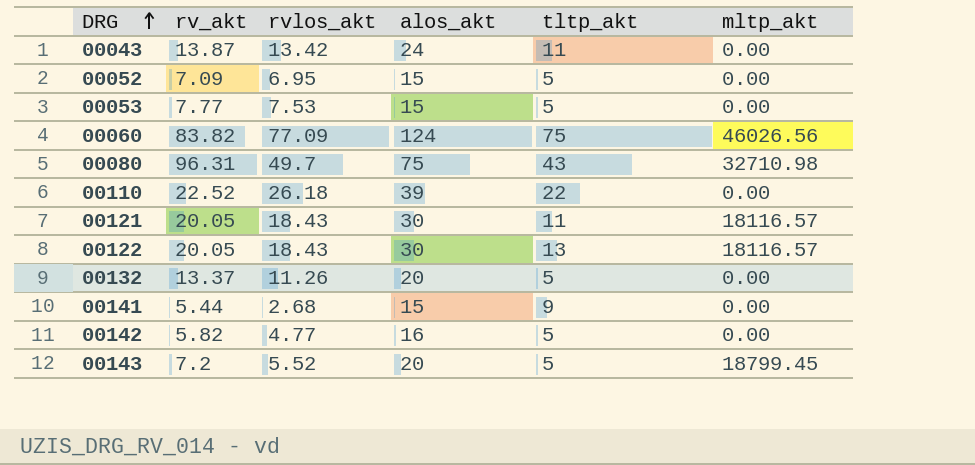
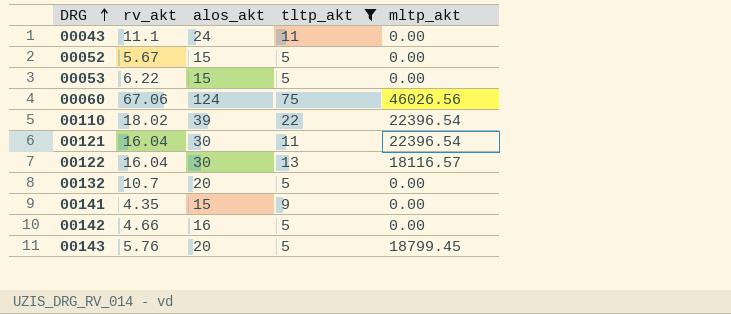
filter: none -> tltp_akt != 43
column rvlos_akt | position: 3 -> none
00043 | rv_akt: 13.87 -> 11.1
00052 | rv_akt: 7.09 -> 5.67
00053 | rv_akt: 7.77 -> 6.22
00060 | rv_akt: 83.82 -> 67.06
00110 | rv_akt: 22.52 -> 18.02
00110 | mltp_akt: 0.00 -> 22396.54
00121 | rv_akt: 20.05 -> 16.04
00121 | mltp_akt: 18116.57 -> 22396.54
00122 | rv_akt: 20.05 -> 16.04
00132 | rv_akt: 13.37 -> 10.7
00141 | rv_akt: 5.44 -> 4.35
00142 | rv_akt: 5.82 -> 4.66
00143 | rv_akt: 7.2 -> 5.76

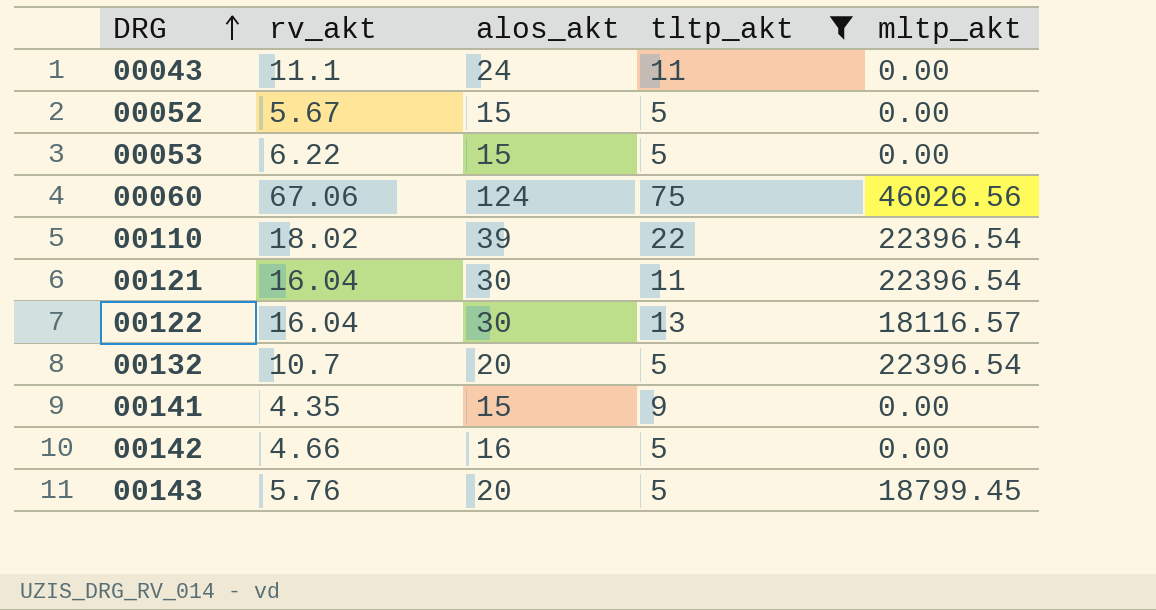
00132 | mltp_akt: 0.00 -> 22396.54

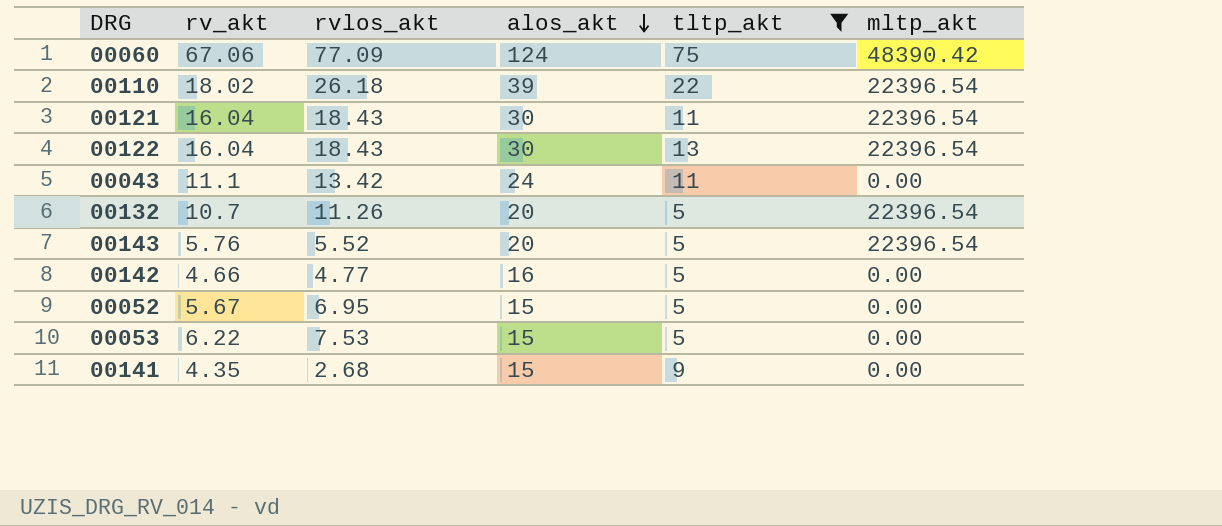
row order: DRG ascending -> alos_akt descending
column rvlos_akt | position: none -> 3
00060 | mltp_akt: 46026.56 -> 48390.42
00122 | mltp_akt: 18116.57 -> 22396.54
00143 | mltp_akt: 18799.45 -> 22396.54

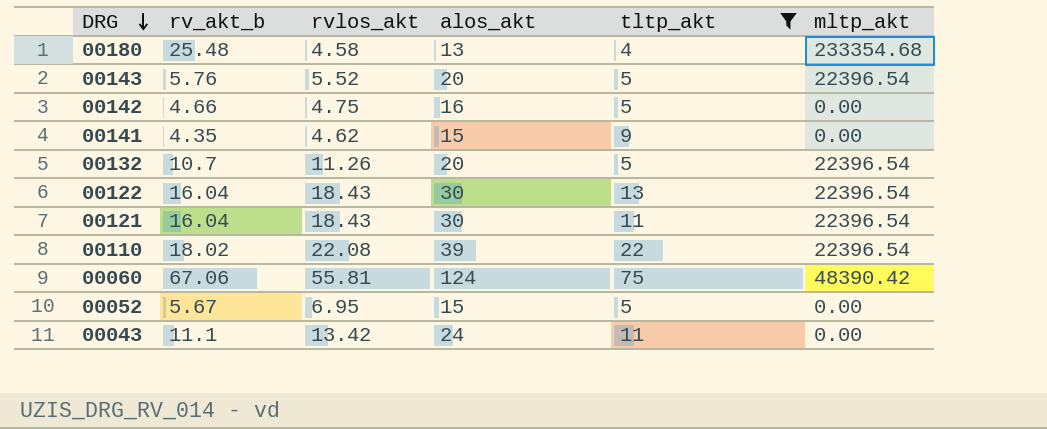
row order: alos_akt descending -> DRG descending
column name: rv_akt -> rv_akt_b
row 00053: 6.22 | 7.53 | 15 | 5 | 0.00 -> none
row 00180: none -> 25.48 | 4.58 | 13 | 4 | 233354.68
00142 | rvlos_akt: 4.77 -> 4.75
00141 | rvlos_akt: 2.68 -> 4.62
00110 | rvlos_akt: 26.18 -> 22.08
00060 | rvlos_akt: 77.09 -> 55.81

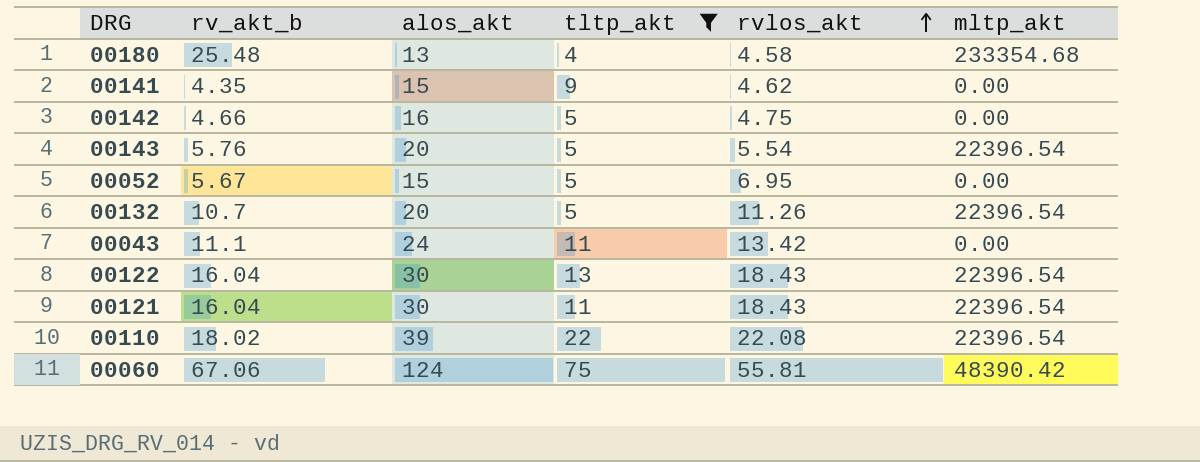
row order: DRG descending -> rvlos_akt ascending
column rvlos_akt | position: 3 -> 5
00143 | rvlos_akt: 5.52 -> 5.54

